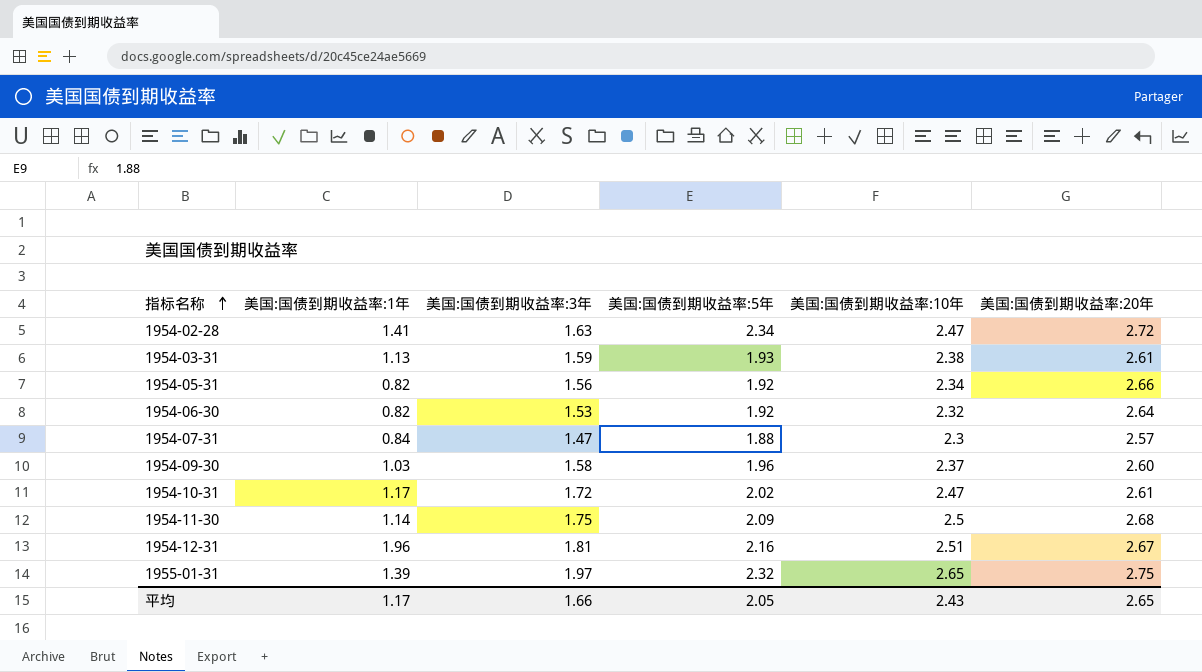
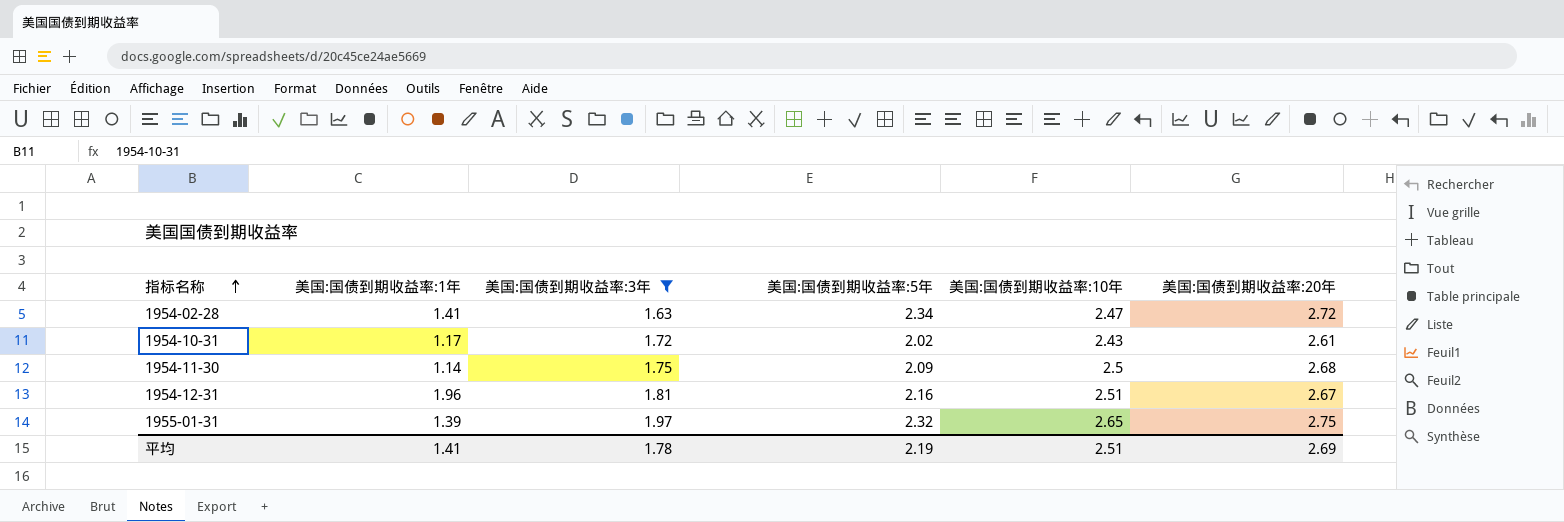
filter: none -> 美国:国债到期收益率:3年 >= 1.63
1954-10-31 | 美国:国债到期收益率:10年: 2.47 -> 2.43
平均 | 美国:国债到期收益率:1年: 1.17 -> 1.41
平均 | 美国:国债到期收益率:3年: 1.66 -> 1.78
平均 | 美国:国债到期收益率:5年: 2.05 -> 2.19
平均 | 美国:国债到期收益率:10年: 2.43 -> 2.51
平均 | 美国:国债到期收益率:20年: 2.65 -> 2.69

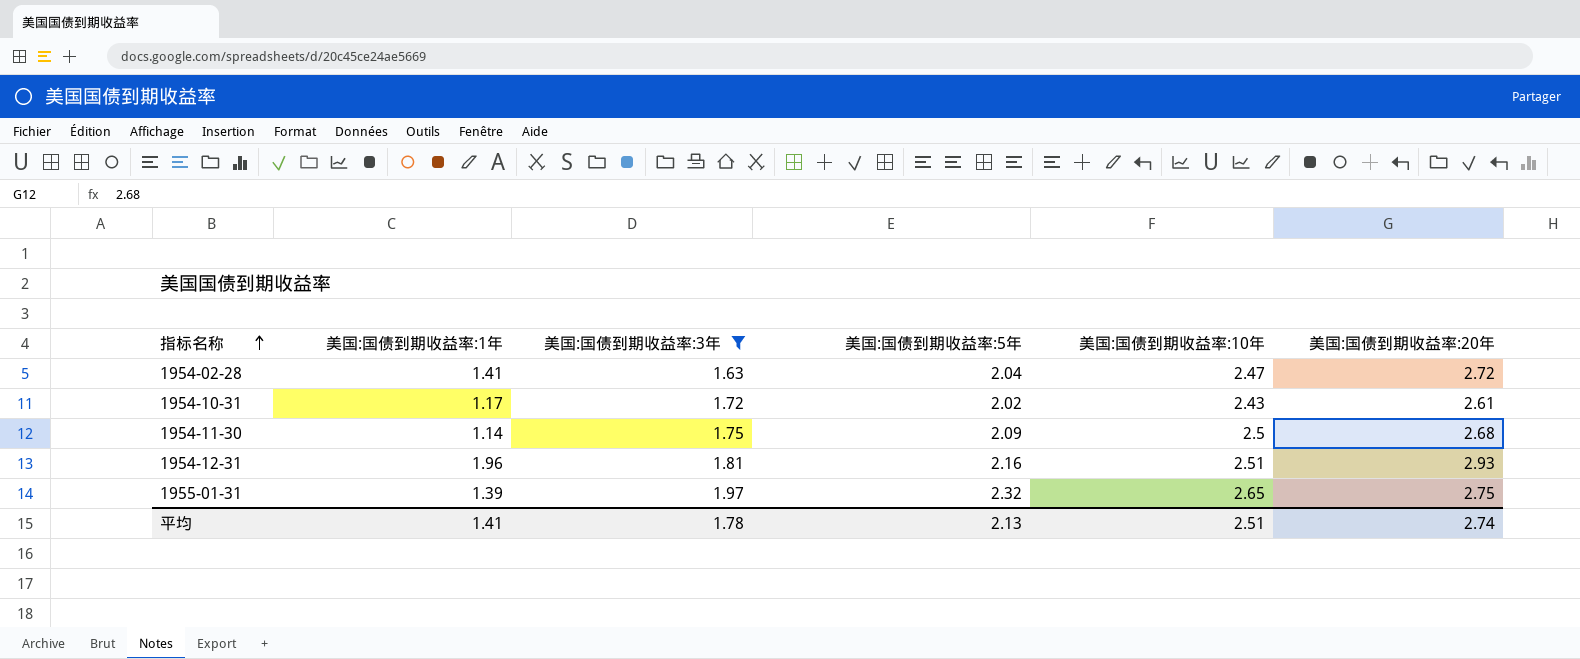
1954-02-28 | 美国:国债到期收益率:5年: 2.34 -> 2.04
1954-12-31 | 美国:国债到期收益率:20年: 2.67 -> 2.93
平均 | 美国:国债到期收益率:5年: 2.19 -> 2.13
平均 | 美国:国债到期收益率:20年: 2.69 -> 2.74

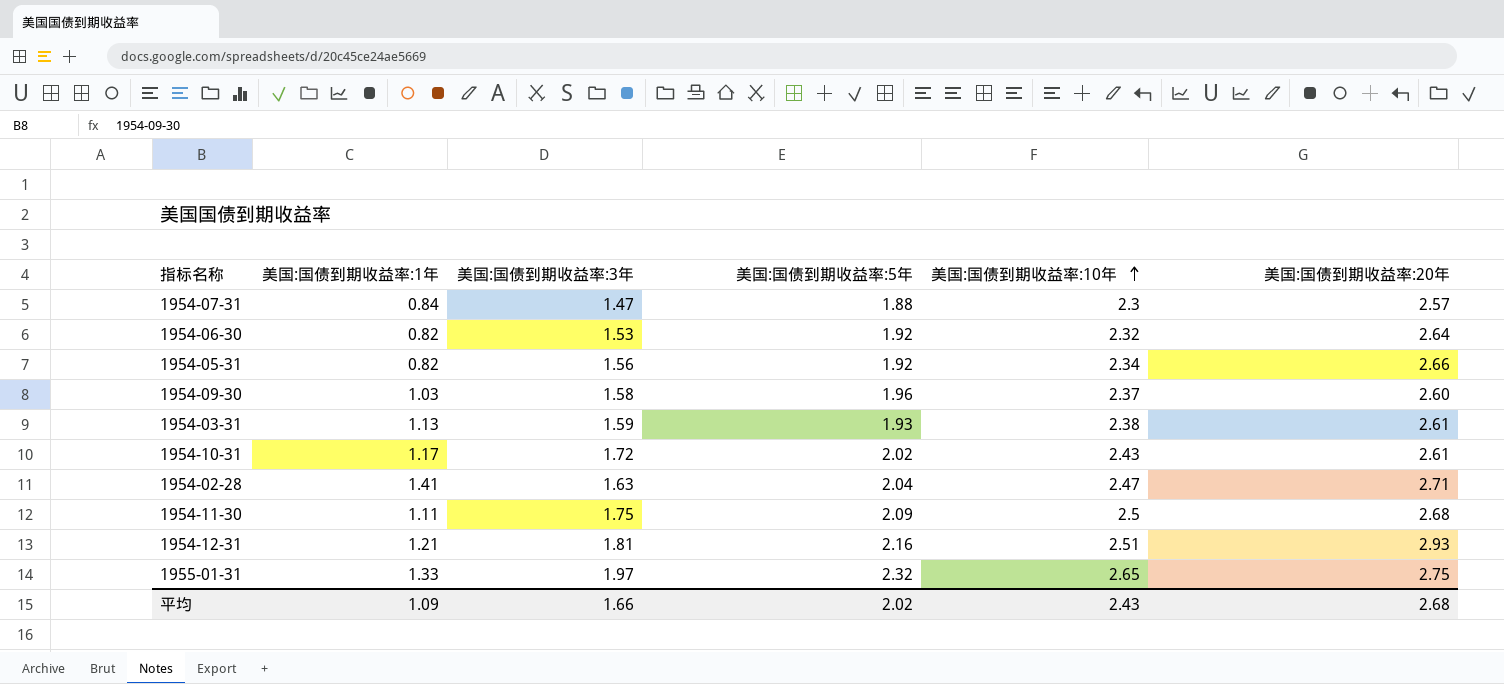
filter: 美国:国债到期收益率:3年 >= 1.63 -> none
row order: 指标名称 ascending -> 美国:国债到期收益率:10年 ascending
1954-02-28 | 美国:国债到期收益率:20年: 2.72 -> 2.71
1954-11-30 | 美国:国债到期收益率:1年: 1.14 -> 1.11
1954-12-31 | 美国:国债到期收益率:1年: 1.96 -> 1.21
1955-01-31 | 美国:国债到期收益率:1年: 1.39 -> 1.33
平均 | 美国:国债到期收益率:1年: 1.41 -> 1.09
平均 | 美国:国债到期收益率:3年: 1.78 -> 1.66
平均 | 美国:国债到期收益率:5年: 2.13 -> 2.02
平均 | 美国:国债到期收益率:10年: 2.51 -> 2.43
平均 | 美国:国债到期收益率:20年: 2.74 -> 2.68

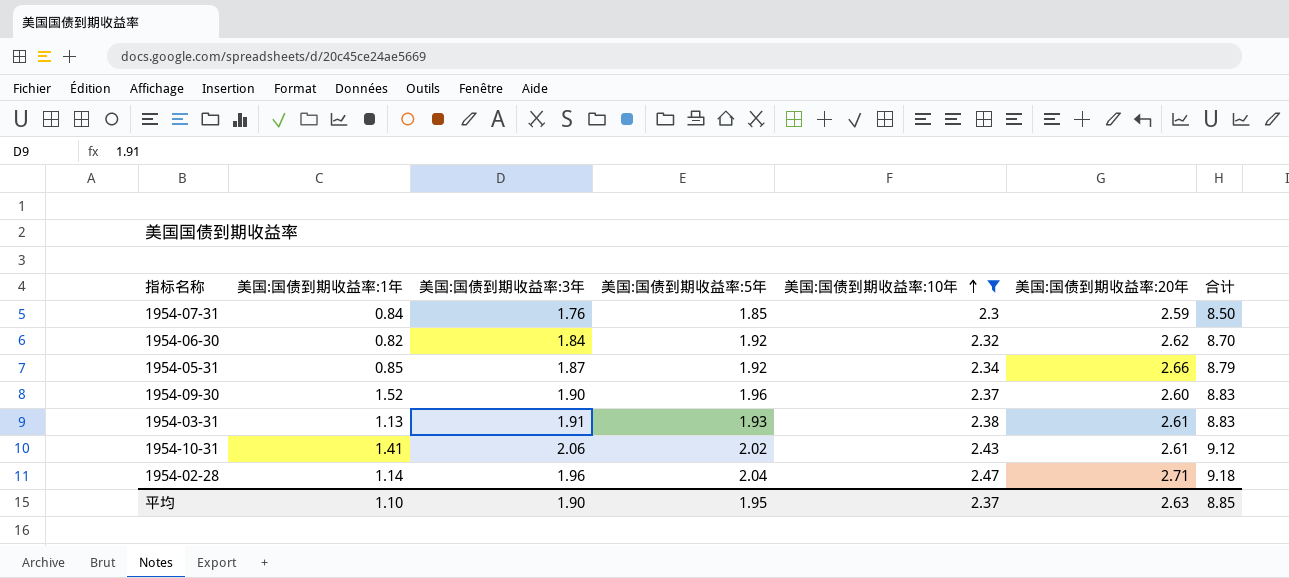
filter: none -> 美国:国债到期收益率:10年 <= 2.47
column 合计 | formula: none -> [美国:国债到期收益率:3年] + [美国:国债到期收益率:5年] + [美国:国债到期收益率:10年] + [美国:国债到期收益率:20年]
1954-07-31 | 美国:国债到期收益率:3年: 1.47 -> 1.76
1954-07-31 | 美国:国债到期收益率:5年: 1.88 -> 1.85
1954-07-31 | 美国:国债到期收益率:20年: 2.57 -> 2.59
1954-06-30 | 美国:国债到期收益率:3年: 1.53 -> 1.84
1954-06-30 | 美国:国债到期收益率:20年: 2.64 -> 2.62
1954-05-31 | 美国:国债到期收益率:1年: 0.82 -> 0.85
1954-05-31 | 美国:国债到期收益率:3年: 1.56 -> 1.87
1954-09-30 | 美国:国债到期收益率:1年: 1.03 -> 1.52
1954-09-30 | 美国:国债到期收益率:3年: 1.58 -> 1.90
1954-03-31 | 美国:国债到期收益率:3年: 1.59 -> 1.91
1954-10-31 | 美国:国债到期收益率:1年: 1.17 -> 1.41
1954-10-31 | 美国:国债到期收益率:3年: 1.72 -> 2.06
1954-02-28 | 美国:国债到期收益率:1年: 1.41 -> 1.14
1954-02-28 | 美国:国债到期收益率:3年: 1.63 -> 1.96
平均 | 美国:国债到期收益率:1年: 1.09 -> 1.10
平均 | 美国:国债到期收益率:3年: 1.66 -> 1.90
平均 | 美国:国债到期收益率:5年: 2.02 -> 1.95
平均 | 美国:国债到期收益率:10年: 2.43 -> 2.37
平均 | 美国:国债到期收益率:20年: 2.68 -> 2.63

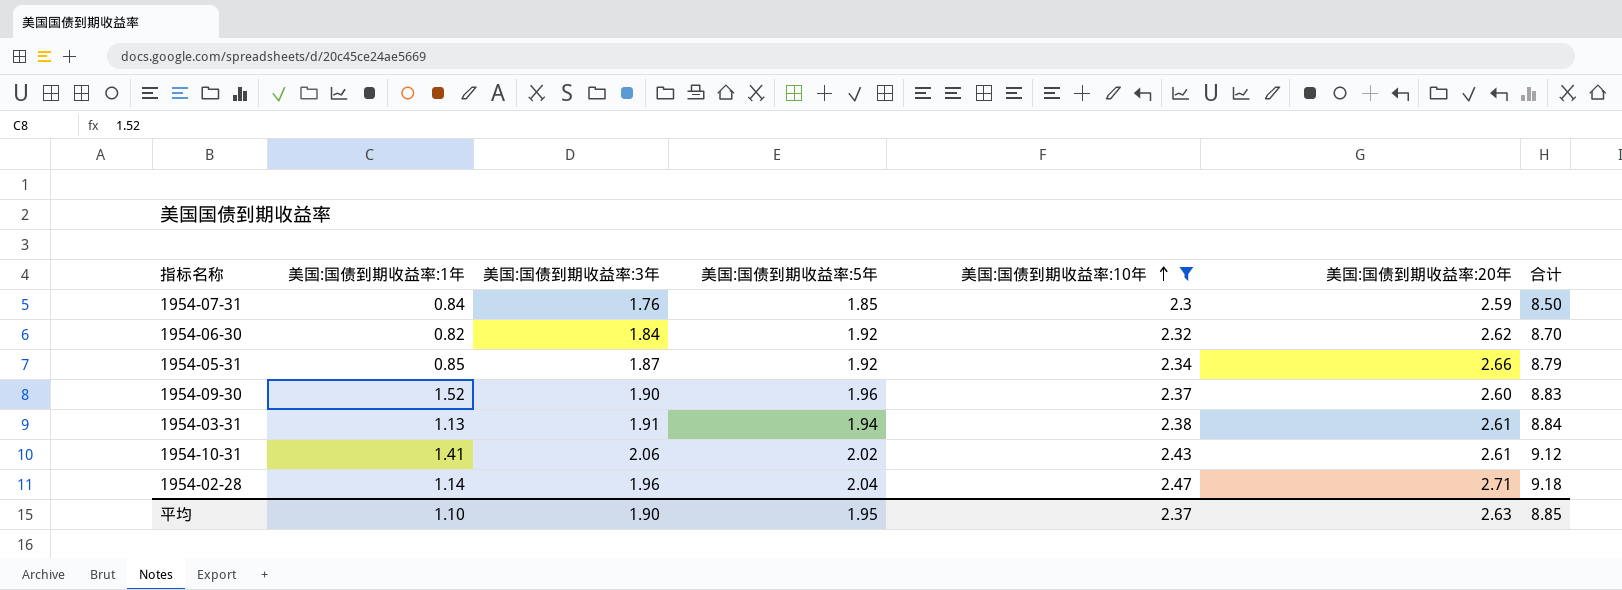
1954-03-31 | 美国:国债到期收益率:5年: 1.93 -> 1.94
1954-03-31 | 合计: 8.83 -> 8.84

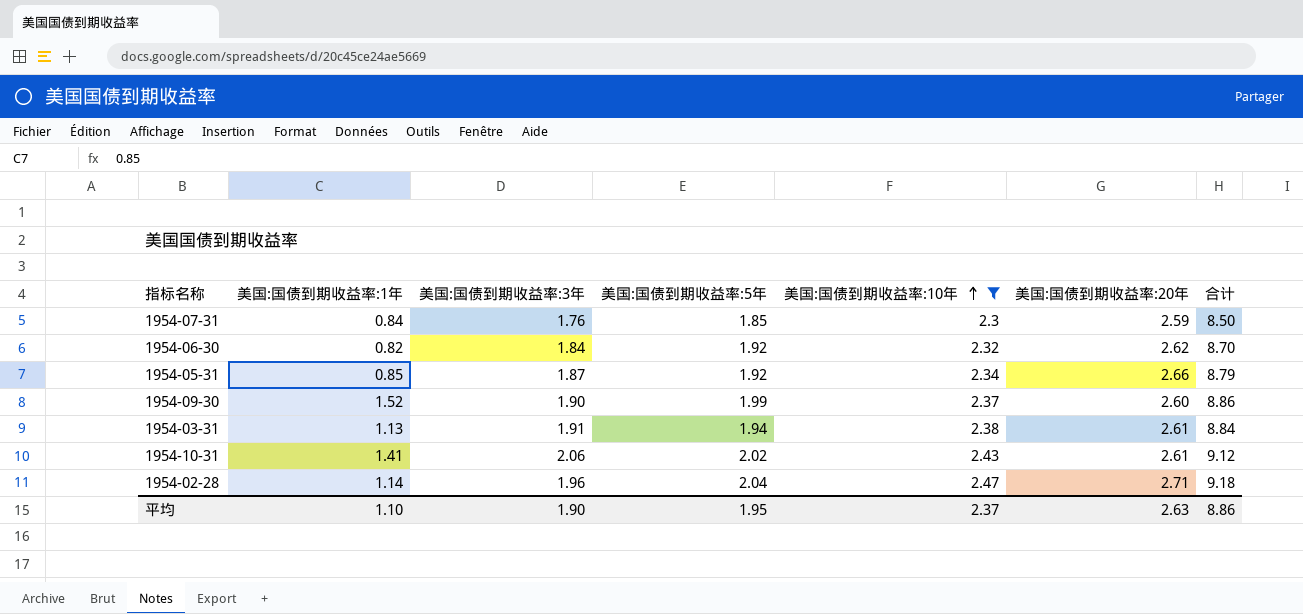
1954-09-30 | 美国:国债到期收益率:5年: 1.96 -> 1.99
1954-09-30 | 合计: 8.83 -> 8.86
平均 | 合计: 8.85 -> 8.86

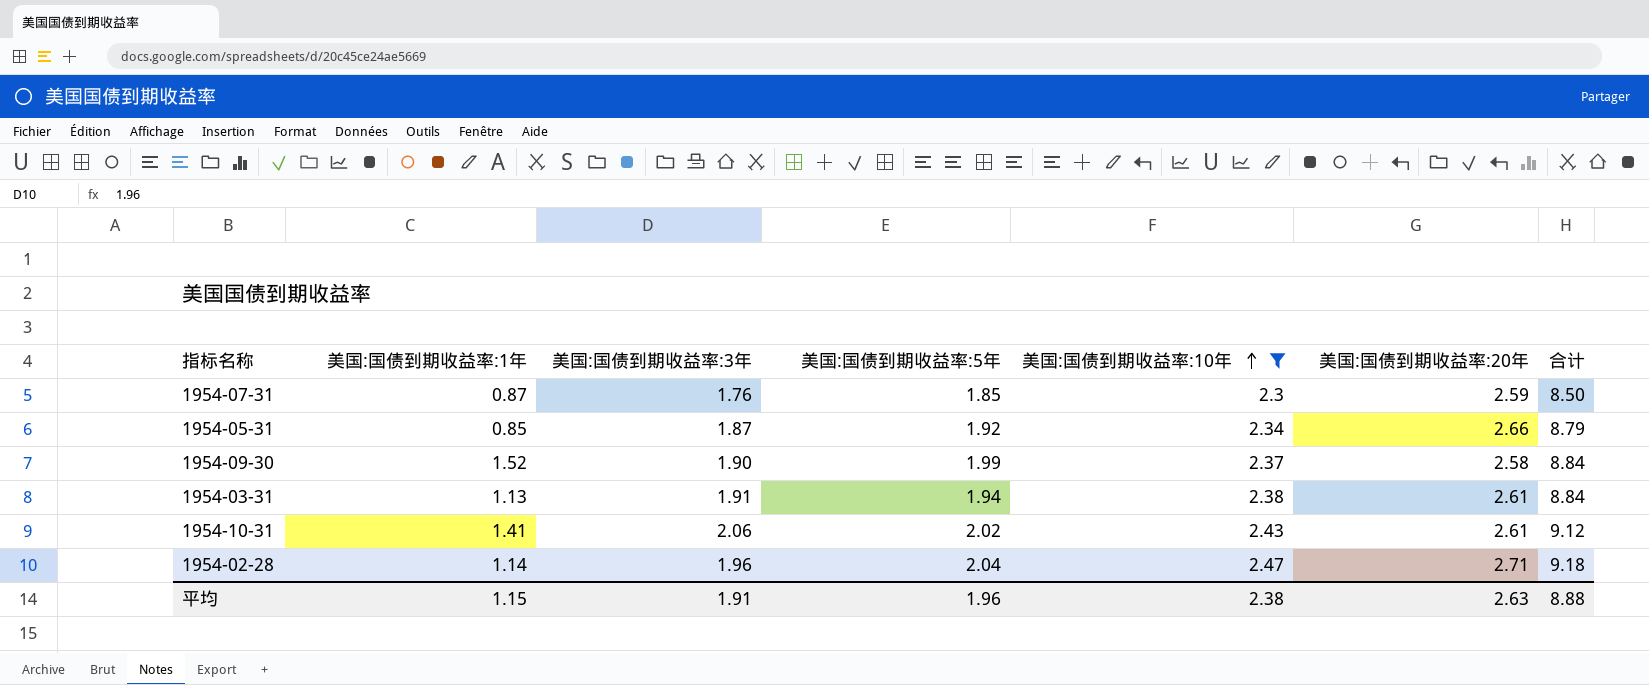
row 1954-06-30: 0.82 | 1.84 | 1.92 | 2.32 | 2.62 | 8.70 -> none
1954-07-31 | 美国:国债到期收益率:1年: 0.84 -> 0.87
1954-09-30 | 美国:国债到期收益率:20年: 2.60 -> 2.58
1954-09-30 | 合计: 8.86 -> 8.84
平均 | 美国:国债到期收益率:1年: 1.10 -> 1.15
平均 | 美国:国债到期收益率:3年: 1.90 -> 1.91
平均 | 美国:国债到期收益率:5年: 1.95 -> 1.96
平均 | 美国:国债到期收益率:10年: 2.37 -> 2.38
平均 | 合计: 8.86 -> 8.88

